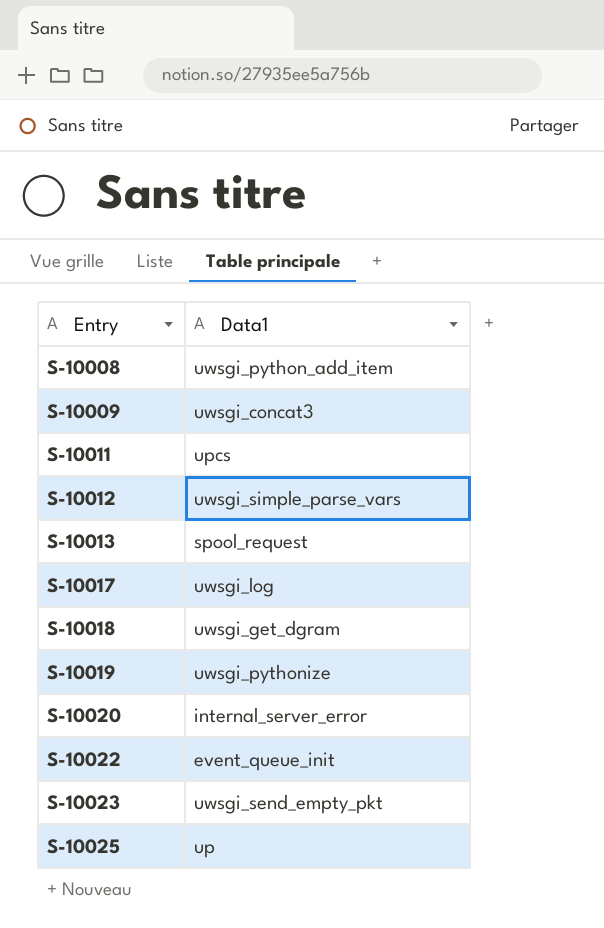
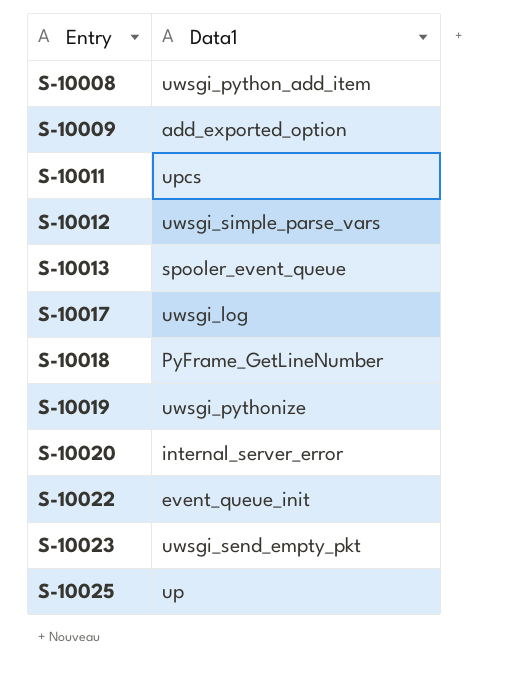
S-10009 | Data1: uwsgi_concat3 -> add_exported_option
S-10013 | Data1: spool_request -> spooler_event_queue
S-10018 | Data1: uwsgi_get_dgram -> PyFrame_GetLineNumber

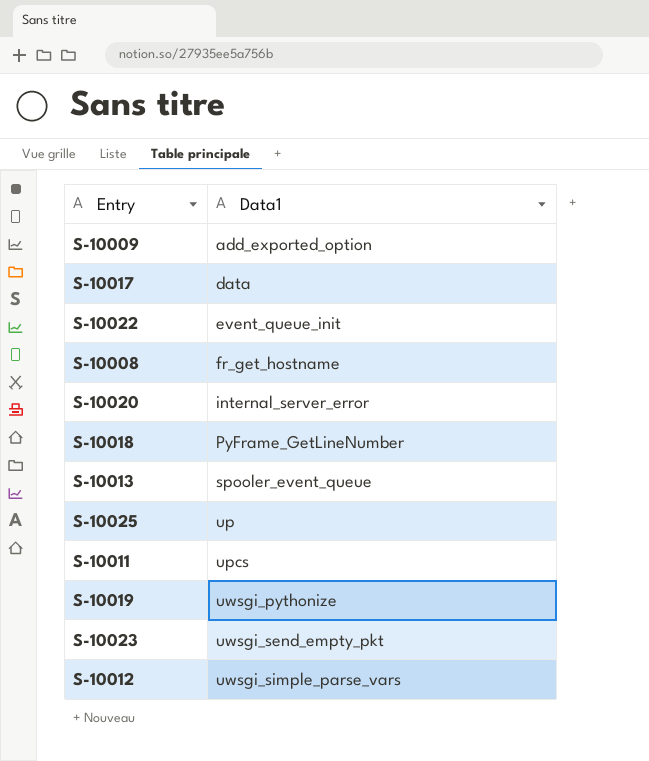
row order: Entry ascending -> Data1 ascending
S-10017 | Data1: uwsgi_log -> data
S-10008 | Data1: uwsgi_python_add_item -> fr_get_hostname

